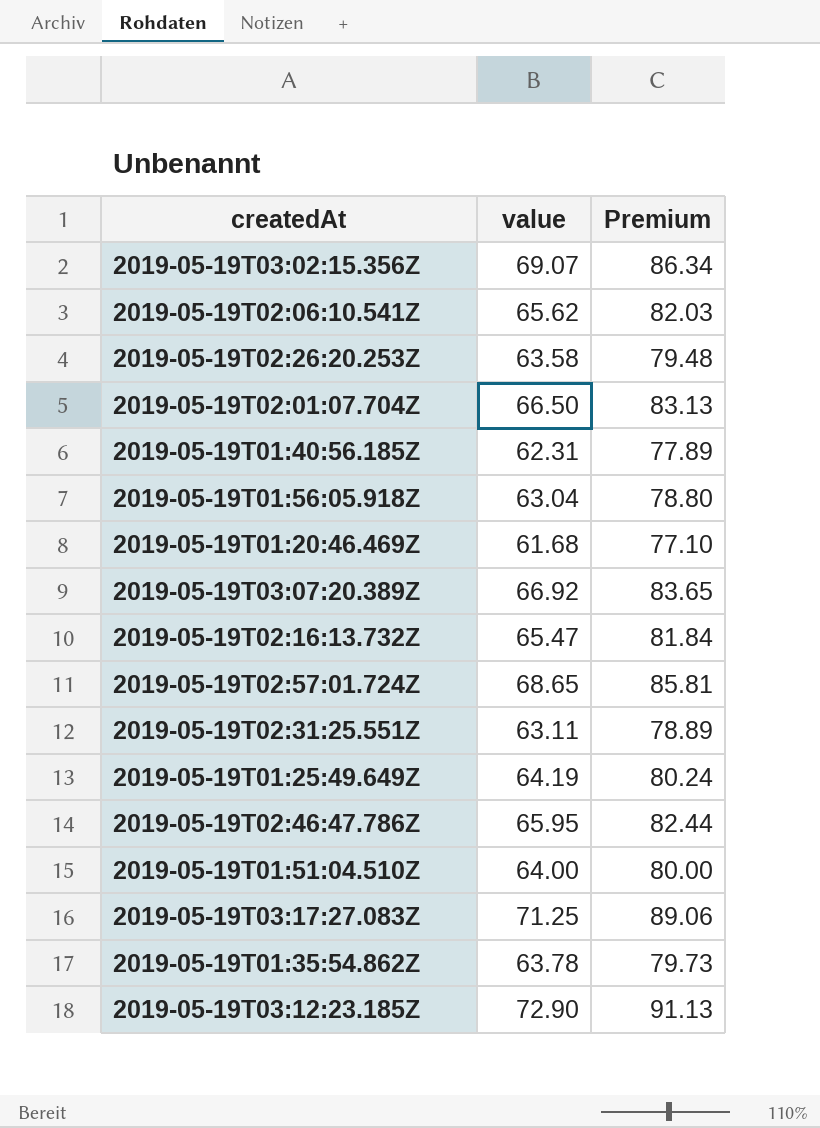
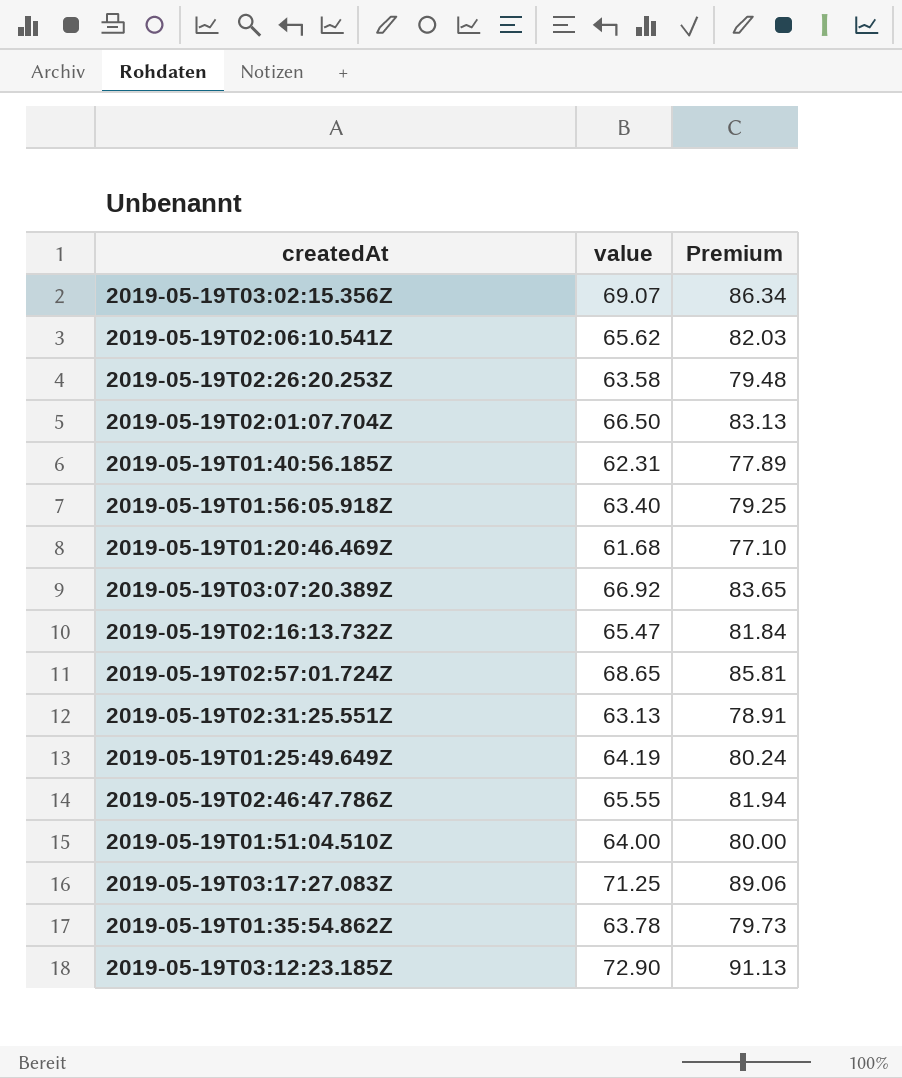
2019-05-19T01:56:05.918Z | value: 63.04 -> 63.40
2019-05-19T01:56:05.918Z | Premium: 78.80 -> 79.25
2019-05-19T02:31:25.551Z | value: 63.11 -> 63.13
2019-05-19T02:31:25.551Z | Premium: 78.89 -> 78.91
2019-05-19T02:46:47.786Z | value: 65.95 -> 65.55
2019-05-19T02:46:47.786Z | Premium: 82.44 -> 81.94

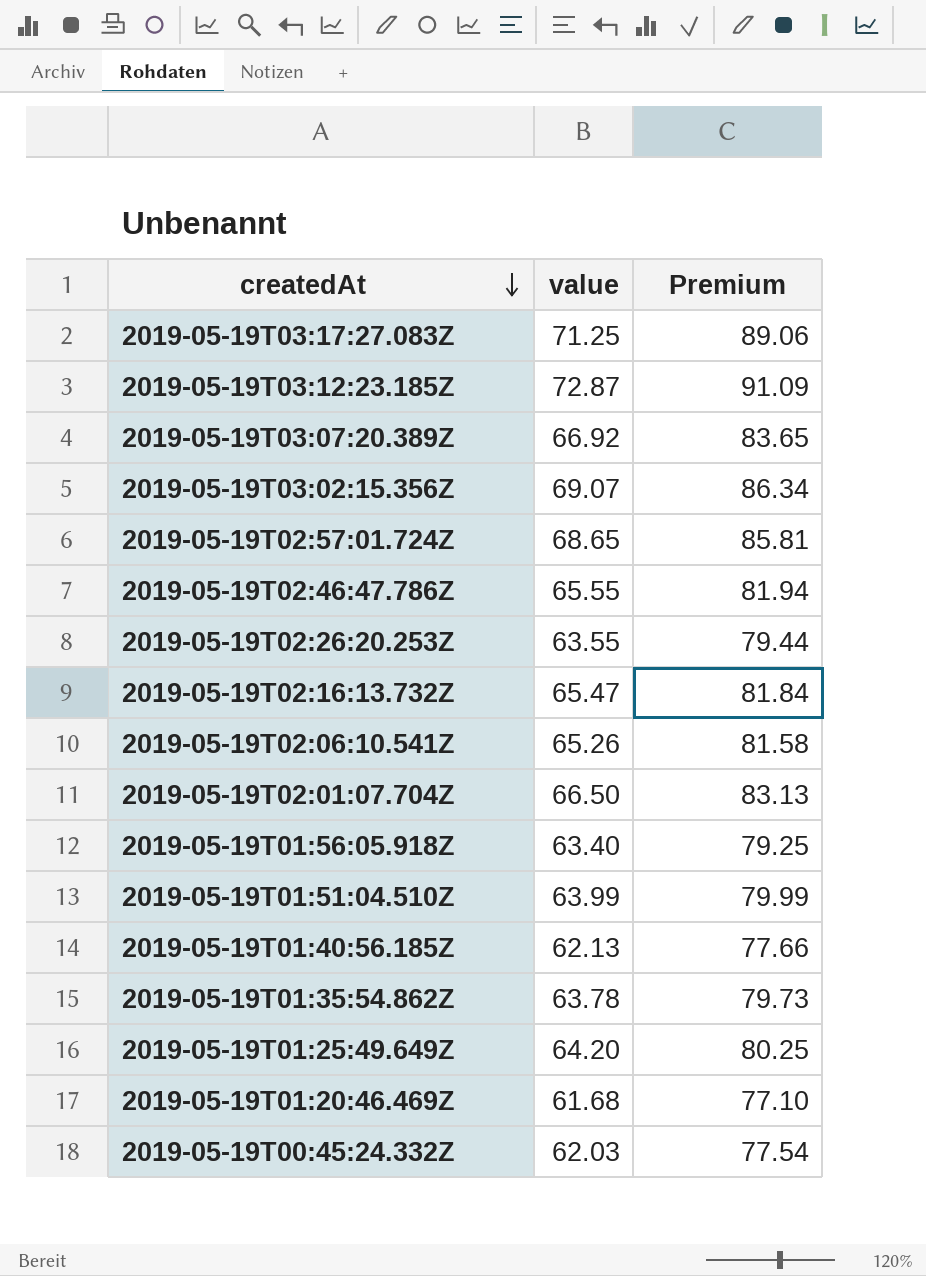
row order: none -> createdAt descending
row 2019-05-19T02:31:25.551Z: 63.13 | 78.91 -> none
2019-05-19T03:12:23.185Z | value: 72.90 -> 72.87
2019-05-19T03:12:23.185Z | Premium: 91.13 -> 91.09
2019-05-19T02:26:20.253Z | value: 63.58 -> 63.55
2019-05-19T02:26:20.253Z | Premium: 79.48 -> 79.44
2019-05-19T02:06:10.541Z | value: 65.62 -> 65.26
2019-05-19T02:06:10.541Z | Premium: 82.03 -> 81.58
2019-05-19T01:51:04.510Z | value: 64.00 -> 63.99
2019-05-19T01:51:04.510Z | Premium: 80.00 -> 79.99
2019-05-19T01:40:56.185Z | value: 62.31 -> 62.13
2019-05-19T01:40:56.185Z | Premium: 77.89 -> 77.66
2019-05-19T01:25:49.649Z | value: 64.19 -> 64.20
2019-05-19T01:25:49.649Z | Premium: 80.24 -> 80.25
row 2019-05-19T00:45:24.332Z: none -> 62.03 | 77.54

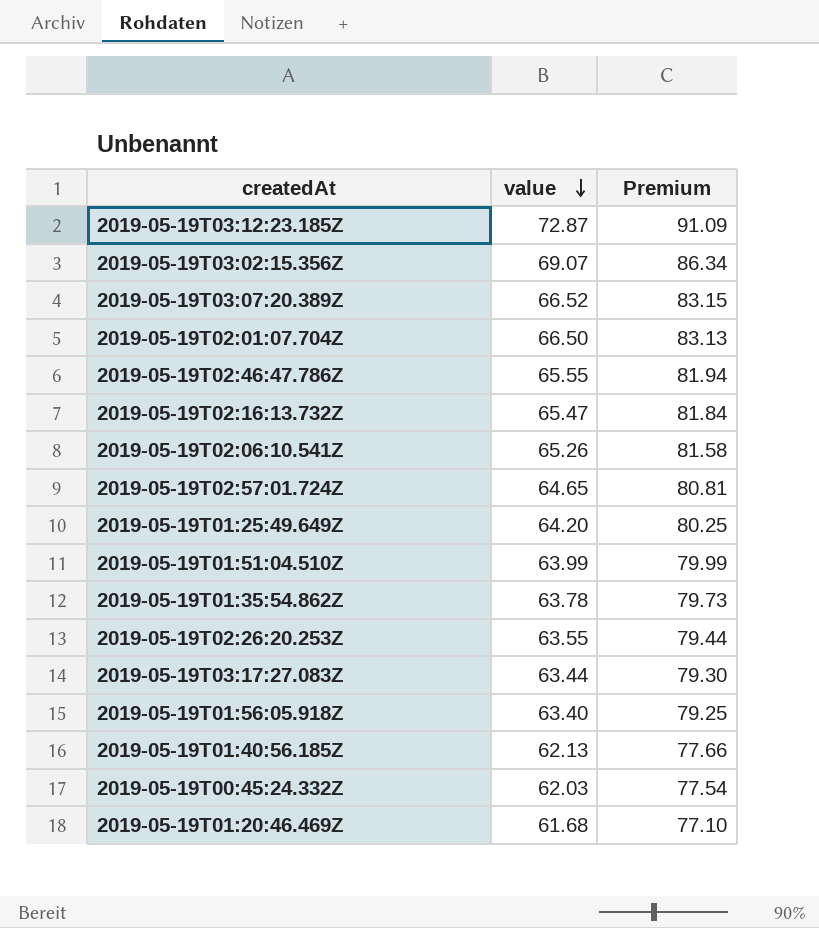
row order: createdAt descending -> value descending
2019-05-19T03:07:20.389Z | value: 66.92 -> 66.52
2019-05-19T03:07:20.389Z | Premium: 83.65 -> 83.15
2019-05-19T02:57:01.724Z | value: 68.65 -> 64.65
2019-05-19T02:57:01.724Z | Premium: 85.81 -> 80.81
2019-05-19T03:17:27.083Z | value: 71.25 -> 63.44
2019-05-19T03:17:27.083Z | Premium: 89.06 -> 79.30

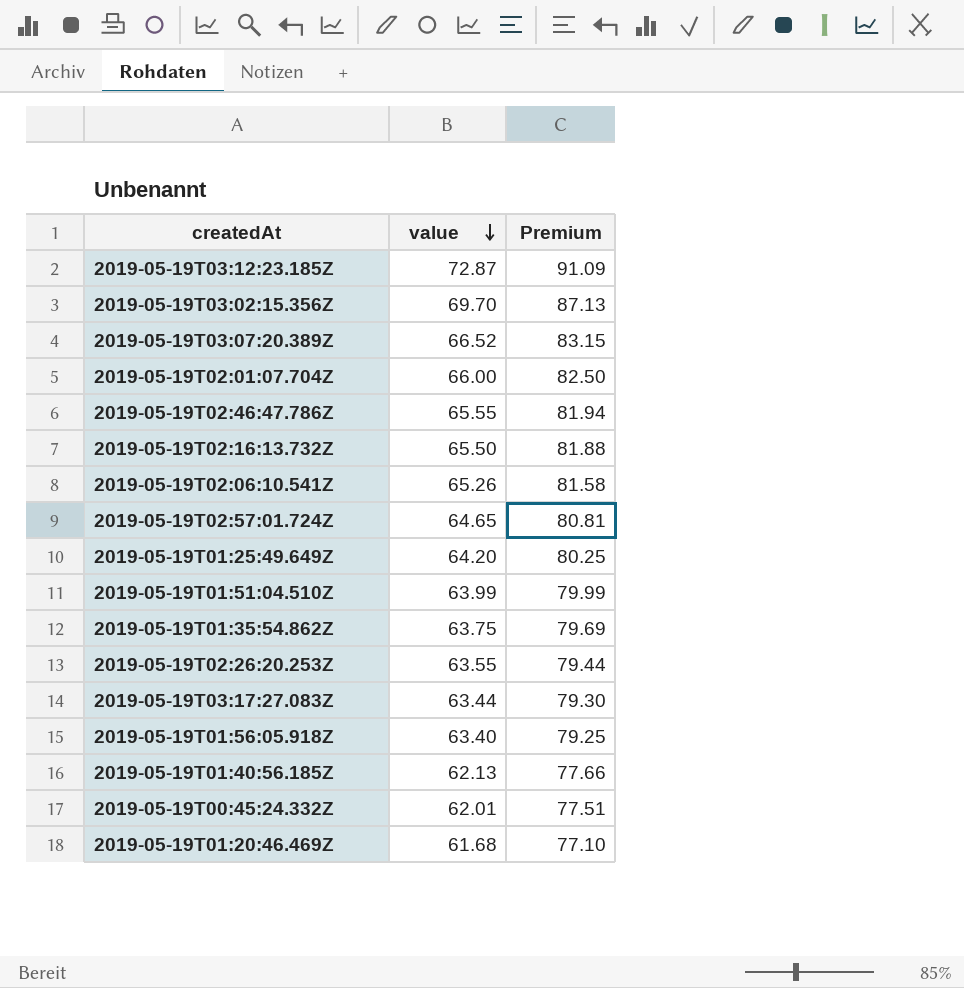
2019-05-19T03:02:15.356Z | value: 69.07 -> 69.70
2019-05-19T03:02:15.356Z | Premium: 86.34 -> 87.13
2019-05-19T02:01:07.704Z | value: 66.50 -> 66.00
2019-05-19T02:01:07.704Z | Premium: 83.13 -> 82.50
2019-05-19T02:16:13.732Z | value: 65.47 -> 65.50
2019-05-19T02:16:13.732Z | Premium: 81.84 -> 81.88
2019-05-19T01:35:54.862Z | value: 63.78 -> 63.75
2019-05-19T01:35:54.862Z | Premium: 79.73 -> 79.69
2019-05-19T00:45:24.332Z | value: 62.03 -> 62.01
2019-05-19T00:45:24.332Z | Premium: 77.54 -> 77.51

